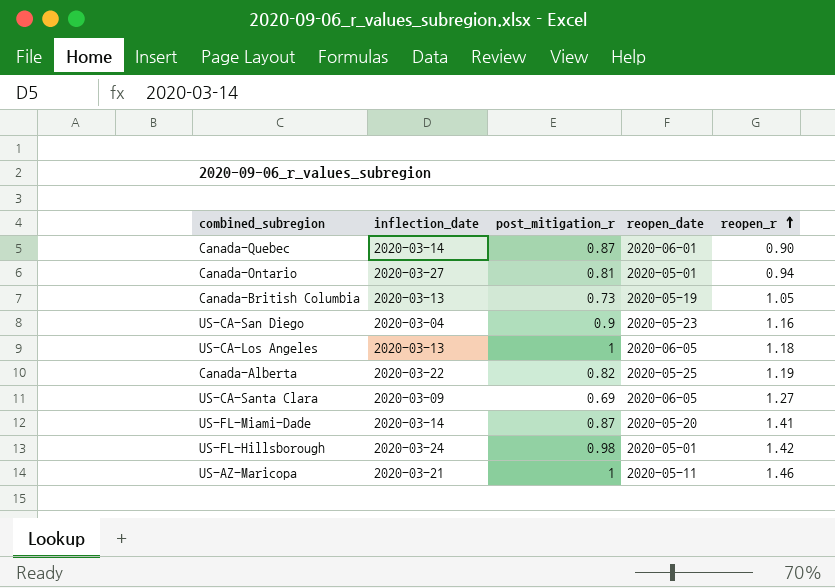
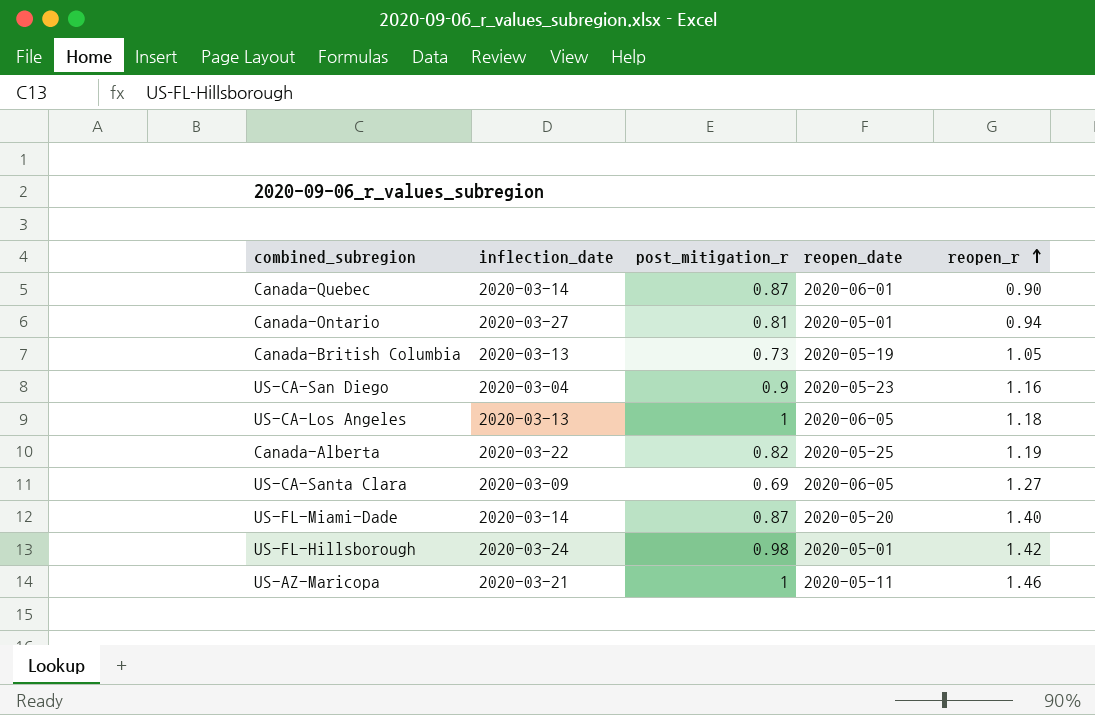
US-FL-Miami-Dade | reopen_r: 1.41 -> 1.40

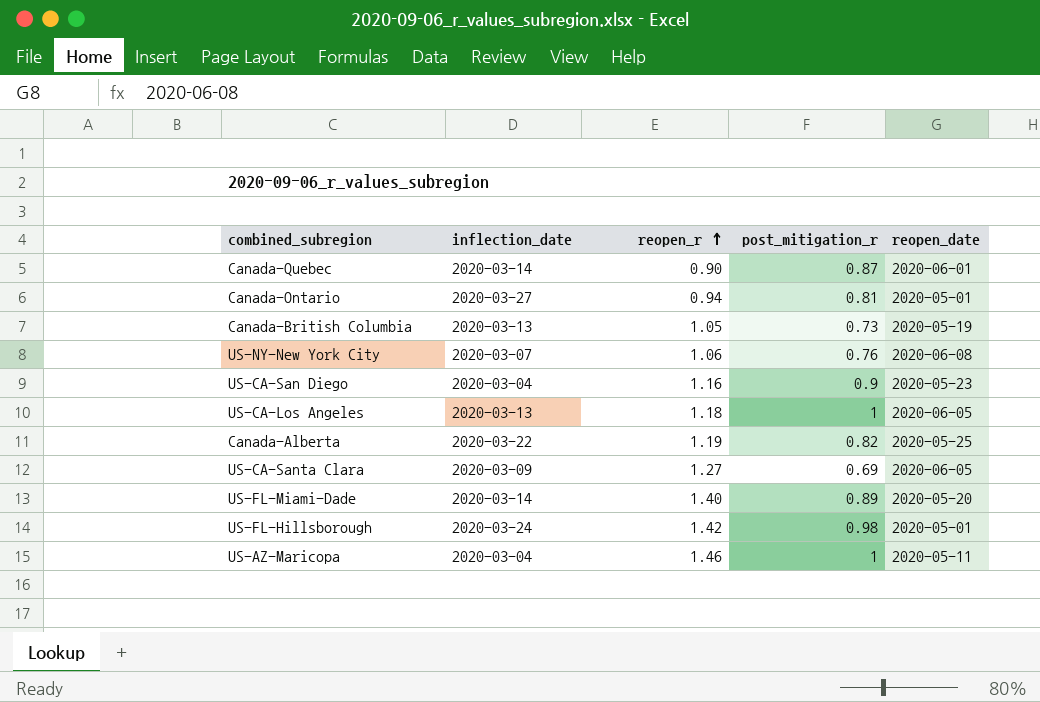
column reopen_r | position: 5 -> 3
row US-NY-New York City: none -> 2020-03-07 | 1.06 | 0.76 | 2020-06-08
US-FL-Miami-Dade | post_mitigation_r: 0.87 -> 0.89
US-AZ-Maricopa | inflection_date: 2020-03-21 -> 2020-03-04

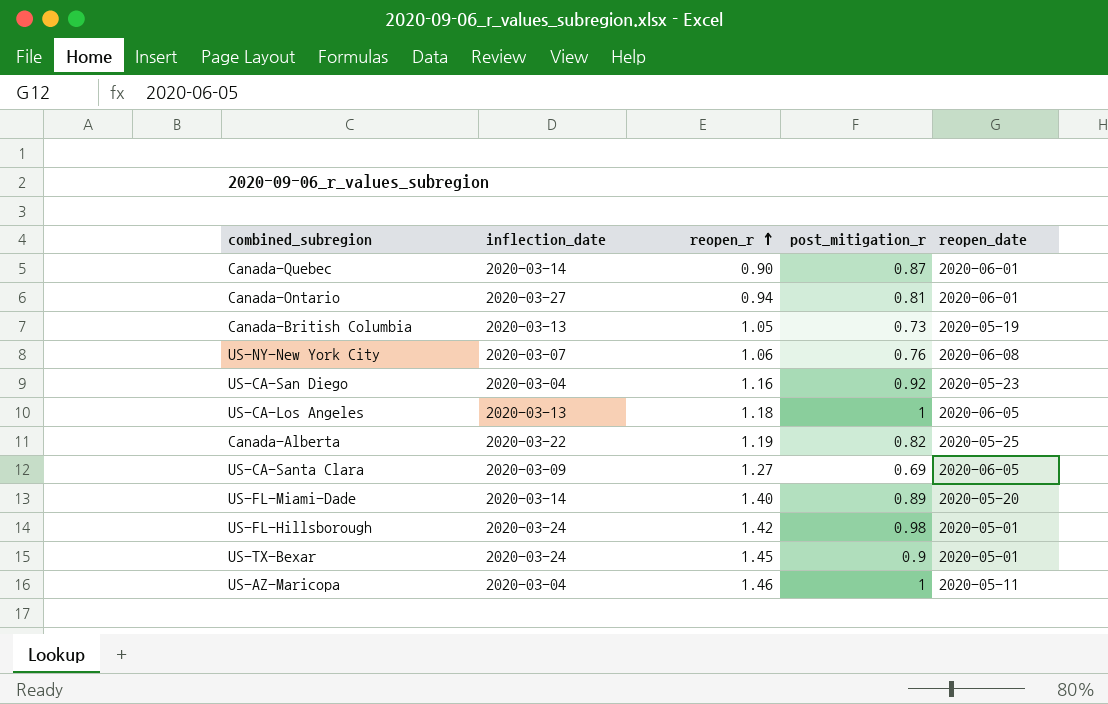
Canada-Ontario | reopen_date: 2020-05-01 -> 2020-06-01
US-CA-San Diego | post_mitigation_r: 0.9 -> 0.92
row US-TX-Bexar: none -> 2020-03-24 | 1.45 | 0.9 | 2020-05-01

